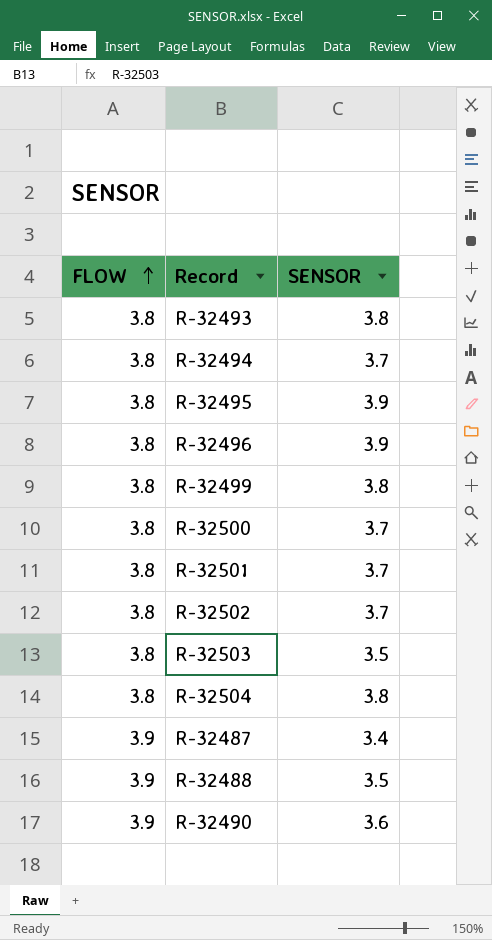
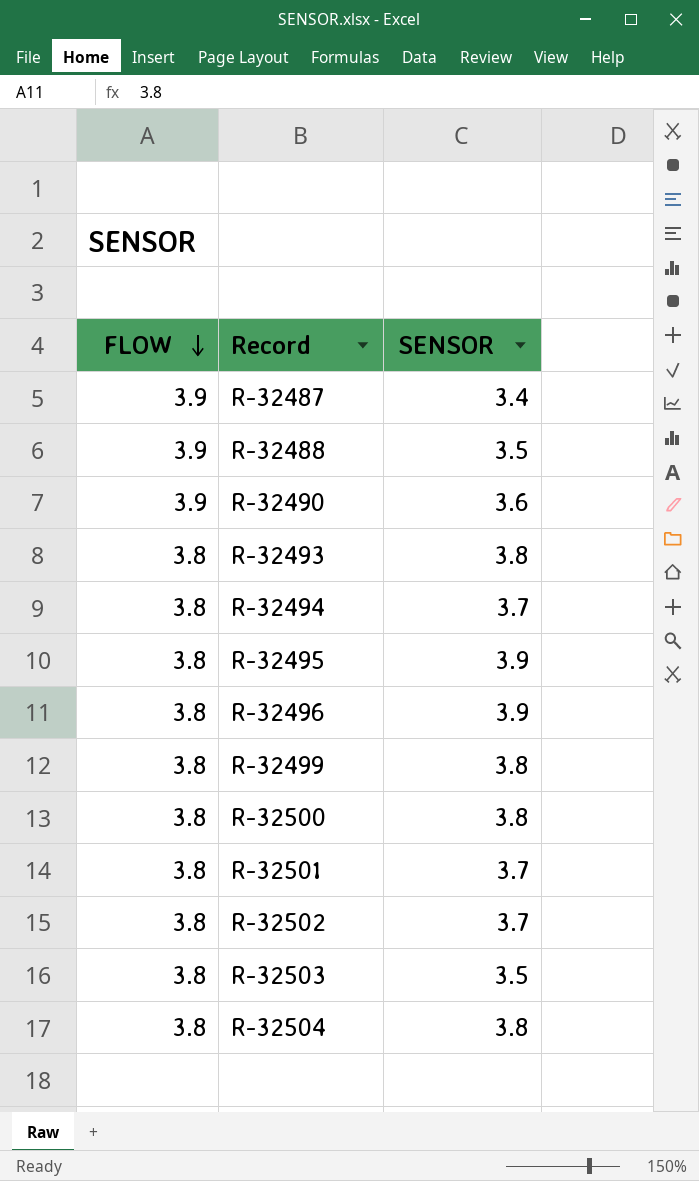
row order: FLOW ascending -> FLOW descending
R-32500 | SENSOR: 3.7 -> 3.8

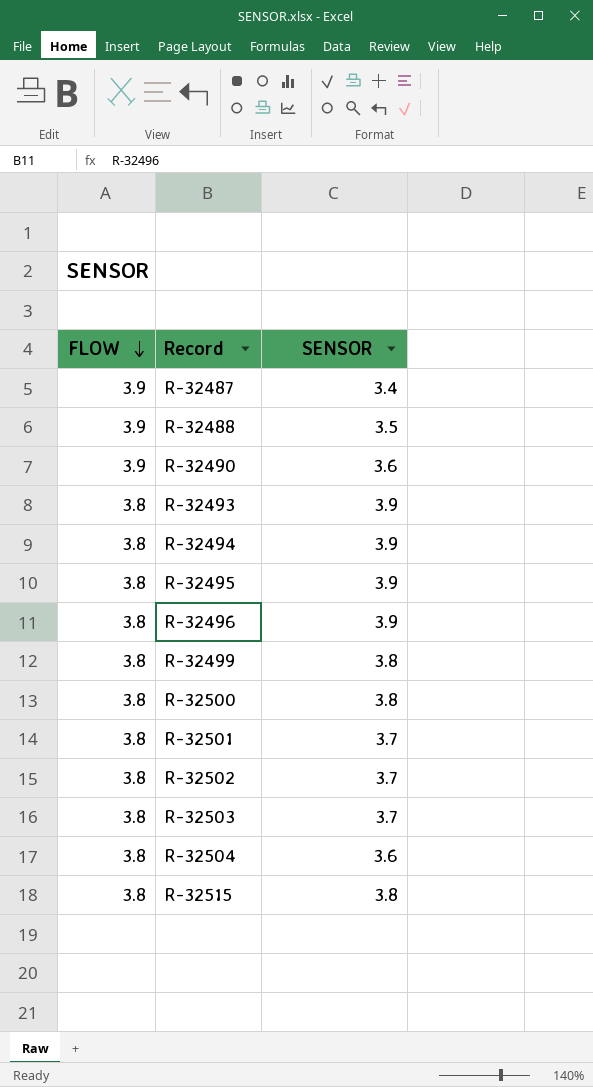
R-32493 | SENSOR: 3.8 -> 3.9
R-32494 | SENSOR: 3.7 -> 3.9
R-32503 | SENSOR: 3.5 -> 3.7
R-32504 | SENSOR: 3.8 -> 3.6
row R-32515: none -> 3.8 | 3.8

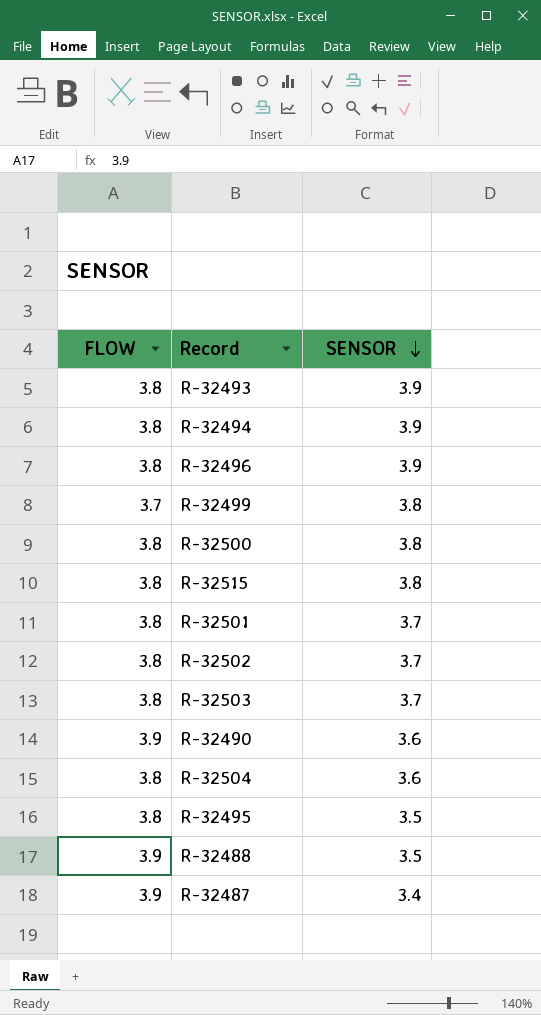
row order: FLOW descending -> SENSOR descending
R-32499 | FLOW: 3.8 -> 3.7
R-32495 | SENSOR: 3.9 -> 3.5

